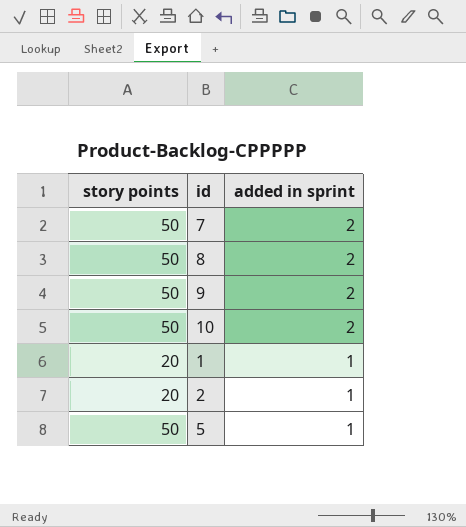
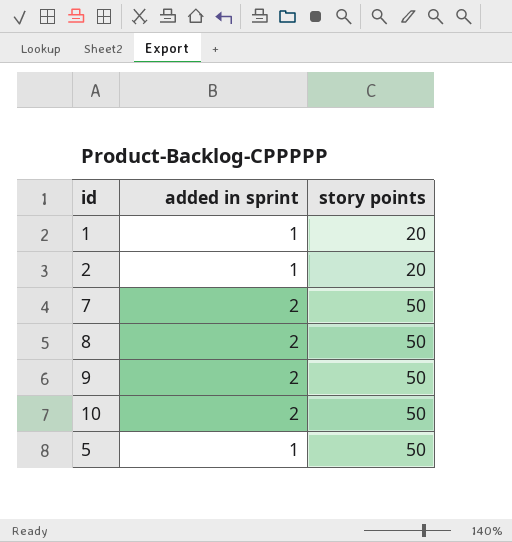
row order: added in sprint descending -> story points ascending
column story points | position: 1 -> 3

